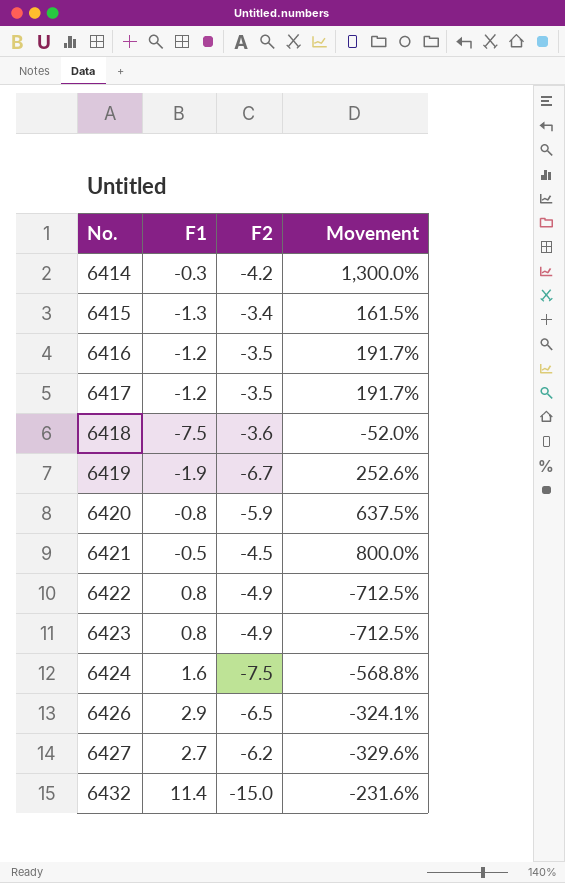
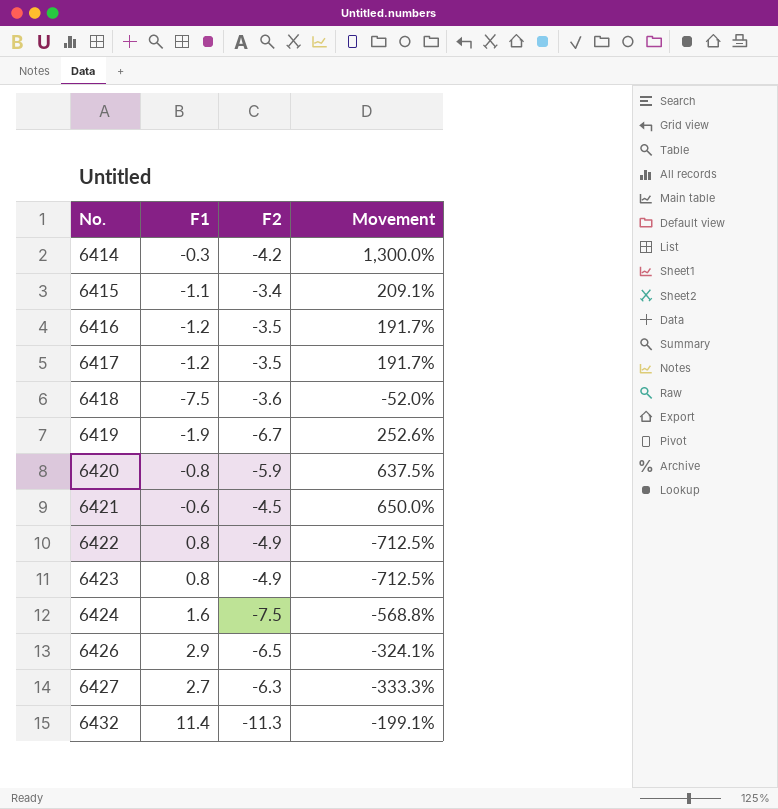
6415 | F1: -1.3 -> -1.1
6415 | Movement: 161.5% -> 209.1%
6421 | F1: -0.5 -> -0.6
6421 | Movement: 800.0% -> 650.0%
6427 | F2: -6.2 -> -6.3
6427 | Movement: -329.6% -> -333.3%
6432 | F2: -15.0 -> -11.3
6432 | Movement: -231.6% -> -199.1%

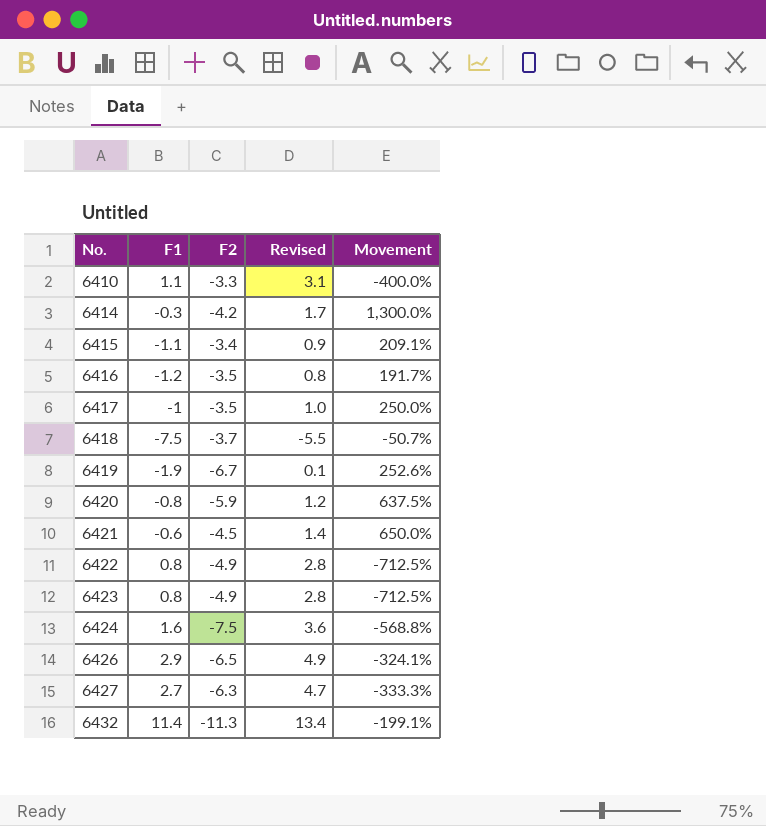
column Revised | formula: none -> [F1] + 2
row 6410: none -> 1.1 | -3.3 | 3.1 | -400.0%
6417 | F1: -1.2 -> -1
6417 | Movement: 191.7% -> 250.0%
6418 | F2: -3.6 -> -3.7
6418 | Movement: -52.0% -> -50.7%

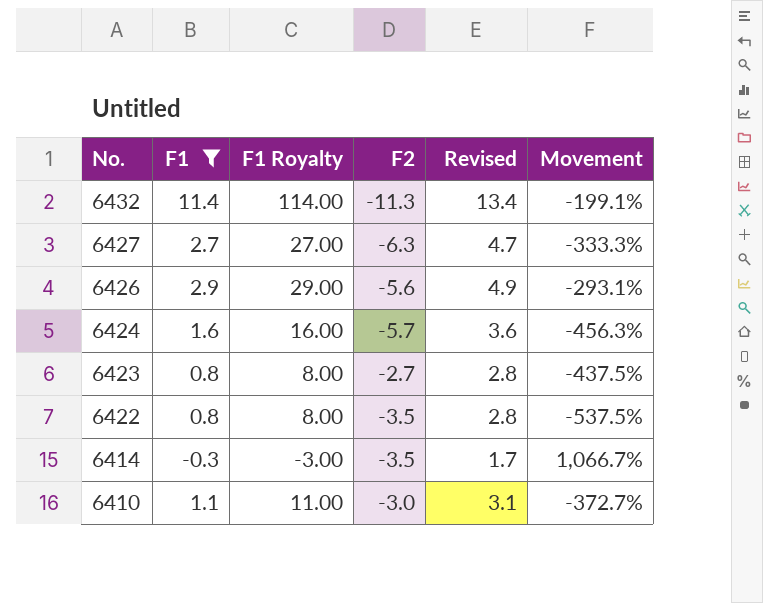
filter: none -> F1 >= -0.3
row order: No. ascending -> No. descending
column F1 Royalty | formula: none -> [F1] * 10
6426 | F2: -6.5 -> -5.6
6426 | Movement: -324.1% -> -293.1%
6424 | F2: -7.5 -> -5.7
6424 | Movement: -568.8% -> -456.3%
6423 | F2: -4.9 -> -2.7
6423 | Movement: -712.5% -> -437.5%
6422 | F2: -4.9 -> -3.5
6422 | Movement: -712.5% -> -537.5%
6414 | F2: -4.2 -> -3.5
6414 | Movement: 1,300.0% -> 1,066.7%
6410 | F2: -3.3 -> -3.0
6410 | Movement: -400.0% -> -372.7%

